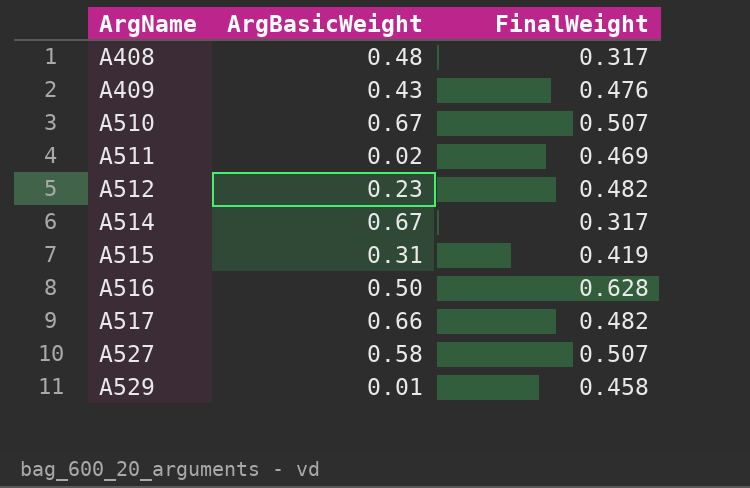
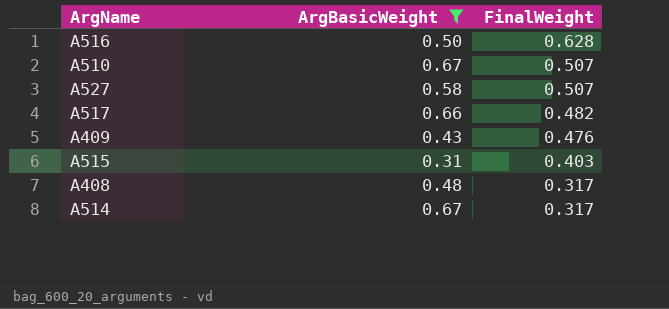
filter: none -> ArgBasicWeight >= 0.31
row order: ArgName ascending -> FinalWeight descending
A515 | FinalWeight: 0.419 -> 0.403

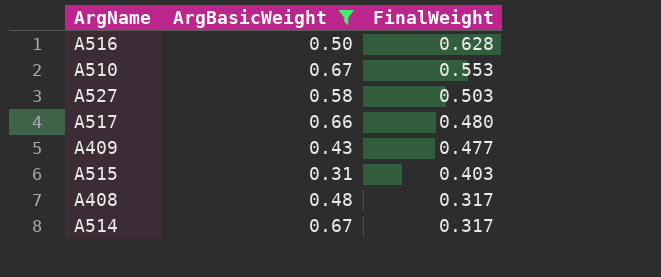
A510 | FinalWeight: 0.507 -> 0.553
A527 | FinalWeight: 0.507 -> 0.503
A517 | FinalWeight: 0.482 -> 0.480
A409 | FinalWeight: 0.476 -> 0.477

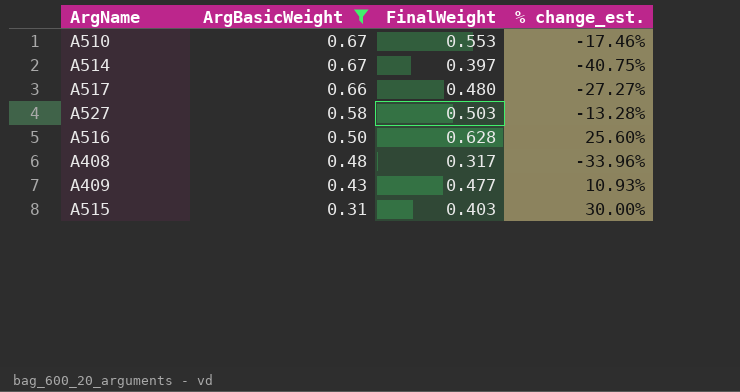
row order: FinalWeight descending -> ArgBasicWeight descending
column % change_est. | formula: none -> ([FinalWeight] - [ArgBasicWeight]) / [ArgBasicWeight]
A514 | FinalWeight: 0.317 -> 0.397

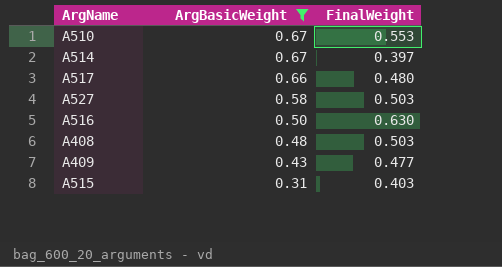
column % change_est. | formula: ([FinalWeight] - [ArgBasicWeight]) / [ArgBasicWeight] -> none
A516 | FinalWeight: 0.628 -> 0.630
A408 | FinalWeight: 0.317 -> 0.503

